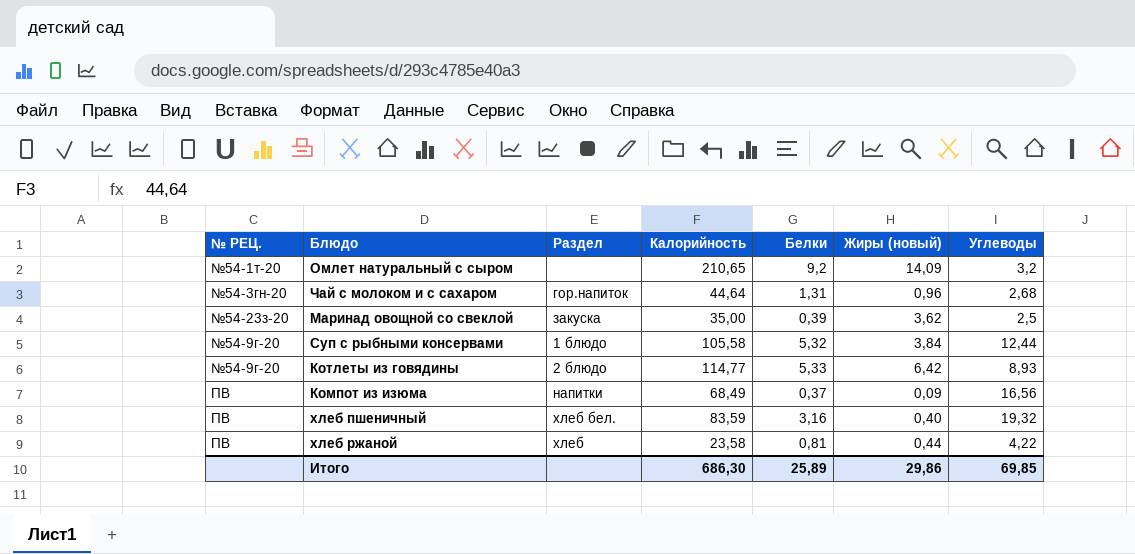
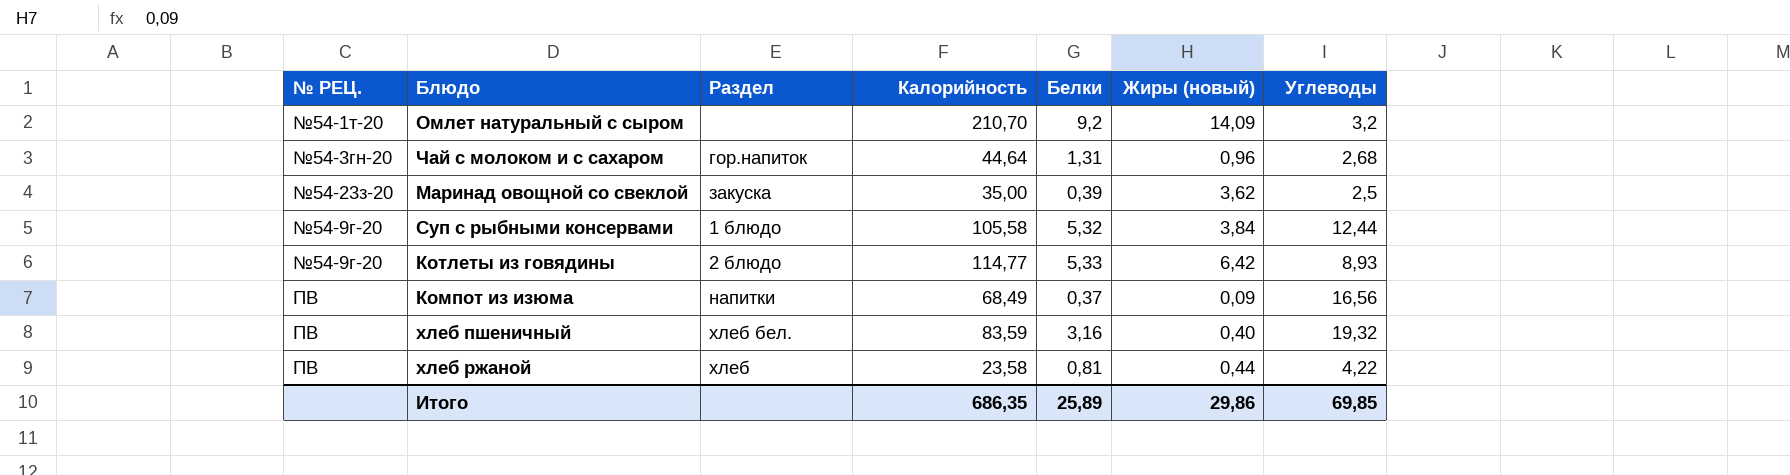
Омлет натуральный с сыром | Калорийность: 210,65 -> 210,70
Итого | Калорийность: 686,30 -> 686,35

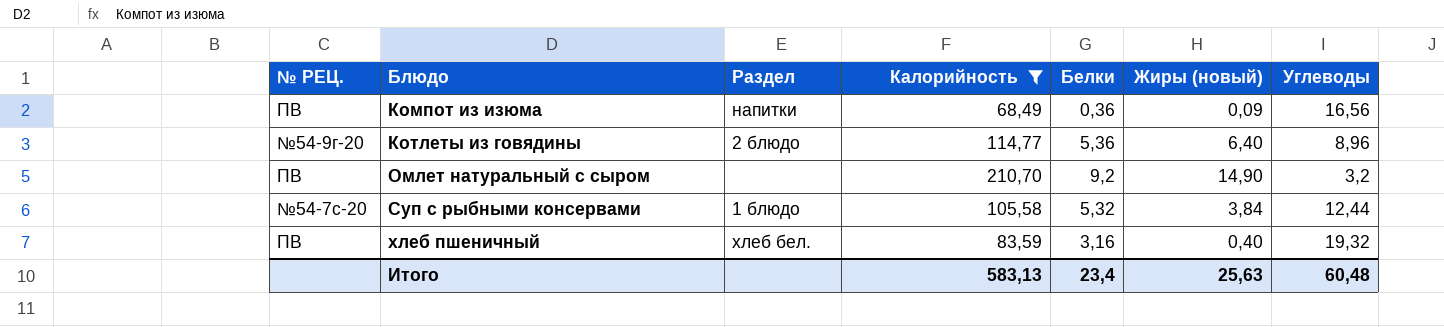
filter: none -> Калорийность >= 68,49
row order: none -> Блюдо ascending
Компот из изюма | Белки: 0,37 -> 0,36
Котлеты из говядины | Белки: 5,33 -> 5,36
Котлеты из говядины | Жиры (новый): 6,42 -> 6,40
Котлеты из говядины | Углеводы: 8,93 -> 8,96
Омлет натуральный с сыром | № РЕЦ.: №54-1т-20 -> ПВ
Омлет натуральный с сыром | Жиры (новый): 14,09 -> 14,90
Суп с рыбными консервами | № РЕЦ.: №54-9г-20 -> №54-7с-20
Итого | Калорийность: 686,35 -> 583,13
Итого | Белки: 25,89 -> 23,4
Итого | Жиры (новый): 29,86 -> 25,63
Итого | Углеводы: 69,85 -> 60,48

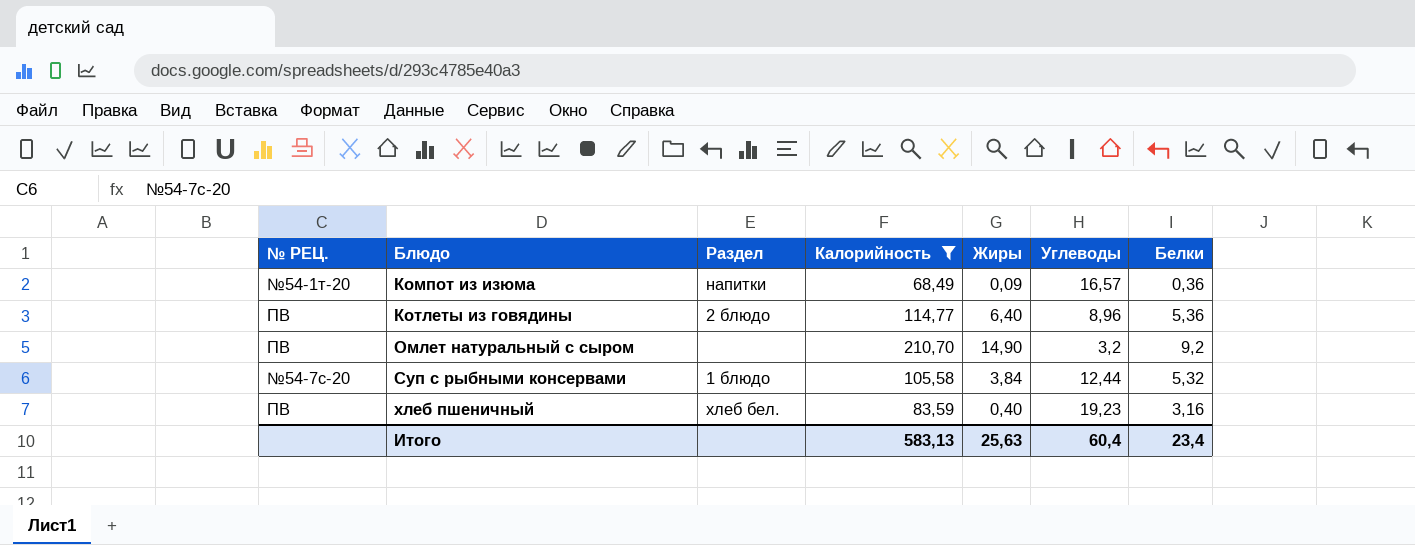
column name: Жиры (новый) -> Жиры
column Белки | position: 5 -> 7
Компот из изюма | № РЕЦ.: ПВ -> №54-1т-20
Компот из изюма | Углеводы: 16,56 -> 16,57
Котлеты из говядины | № РЕЦ.: №54-9г-20 -> ПВ
хлеб пшеничный | Углеводы: 19,32 -> 19,23
Итого | Углеводы: 60,48 -> 60,4

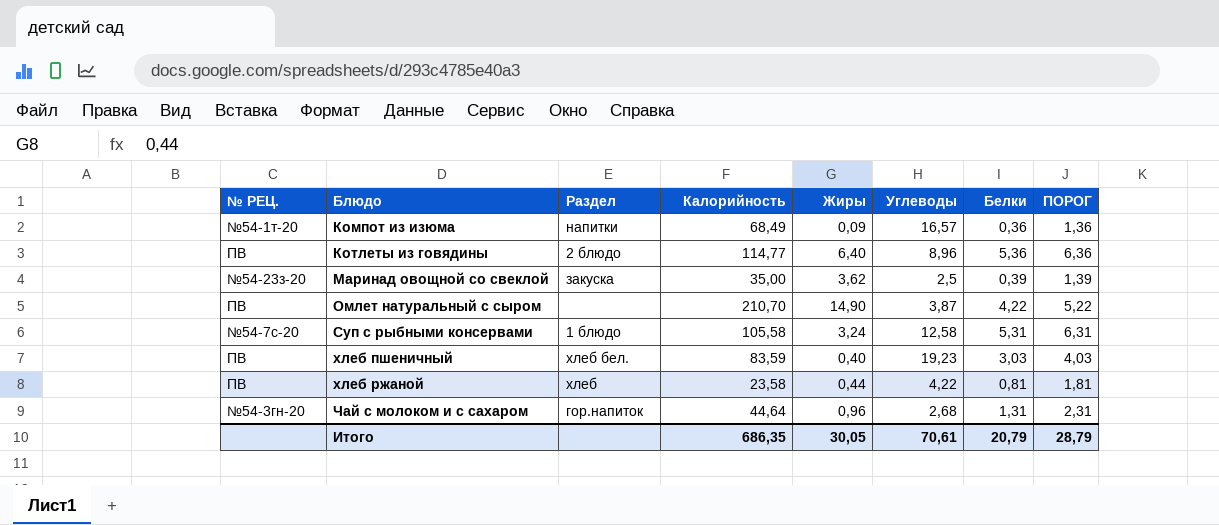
filter: Калорийность >= 68,49 -> none
column ПОРОГ | formula: none -> [Белки] + 1
Омлет натуральный с сыром | Углеводы: 3,2 -> 3,87
Омлет натуральный с сыром | Белки: 9,2 -> 4,22
Суп с рыбными консервами | Жиры: 3,84 -> 3,24
Суп с рыбными консервами | Углеводы: 12,44 -> 12,58
Суп с рыбными консервами | Белки: 5,32 -> 5,31
хлеб пшеничный | Белки: 3,16 -> 3,03
Итого | Калорийность: 583,13 -> 686,35
Итого | Жиры: 25,63 -> 30,05
Итого | Углеводы: 60,4 -> 70,61
Итого | Белки: 23,4 -> 20,79

